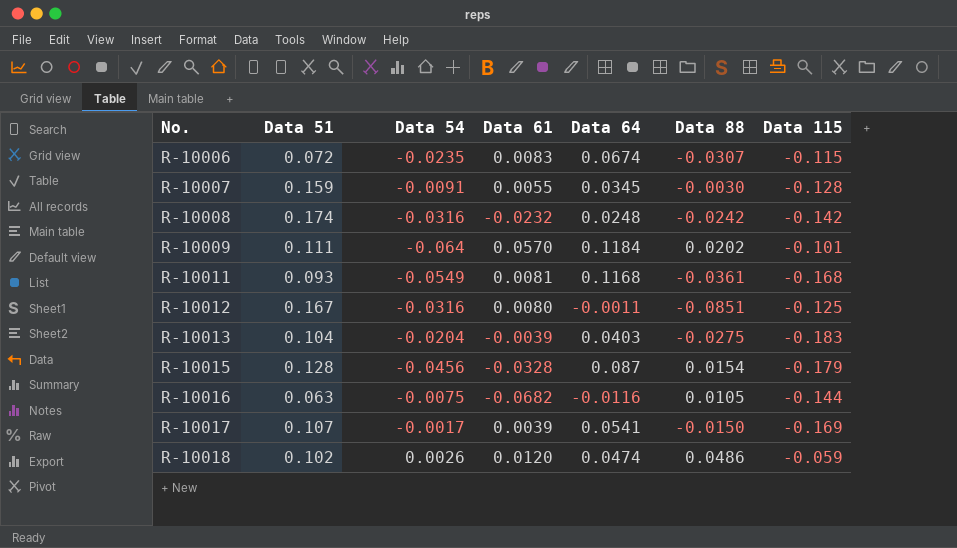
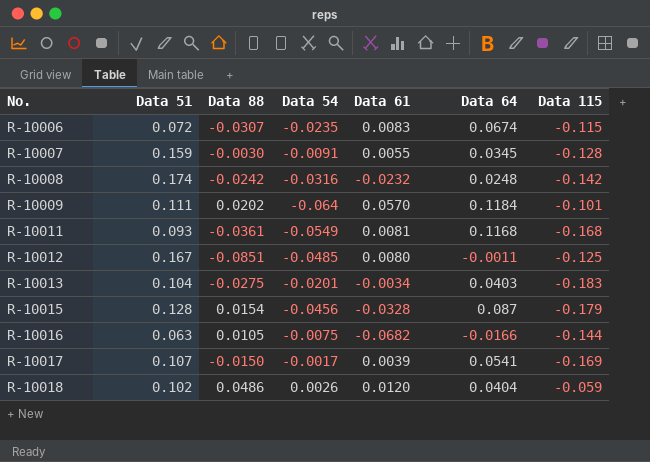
column Data 88 | position: 6 -> 3
R-10012 | Data 54: -0.0316 -> -0.0485
R-10013 | Data 54: -0.0204 -> -0.0201
R-10013 | Data 61: -0.0039 -> -0.0034
R-10016 | Data 64: -0.0116 -> -0.0166
R-10018 | Data 64: 0.0474 -> 0.0404

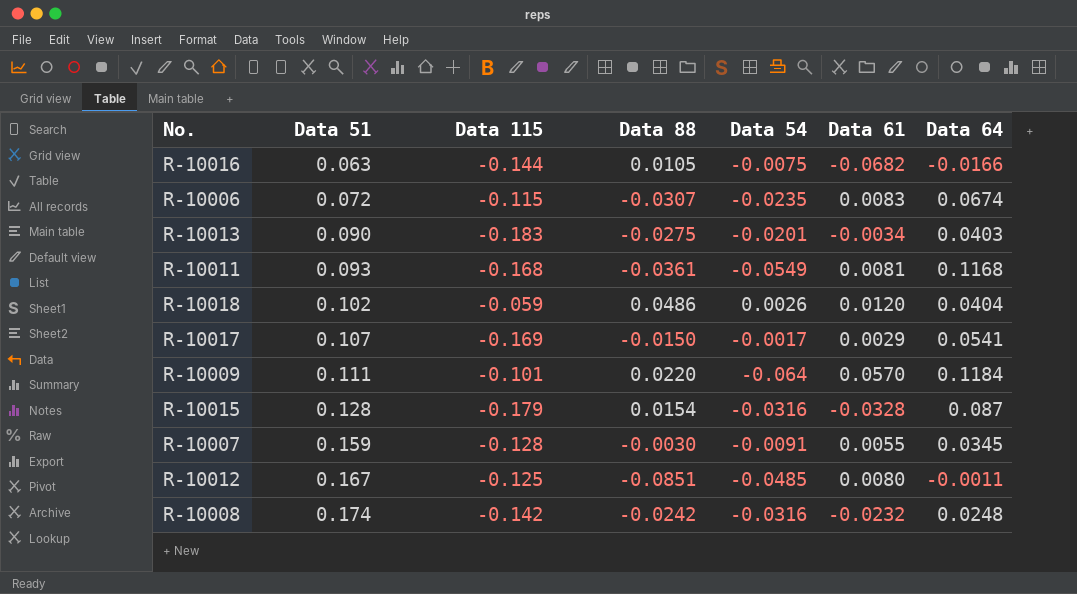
row order: No. ascending -> Data 51 ascending
column Data 115 | position: 7 -> 3
R-10013 | Data 51: 0.104 -> 0.090
R-10017 | Data 61: 0.0039 -> 0.0029
R-10009 | Data 88: 0.0202 -> 0.0220
R-10015 | Data 54: -0.0456 -> -0.0316

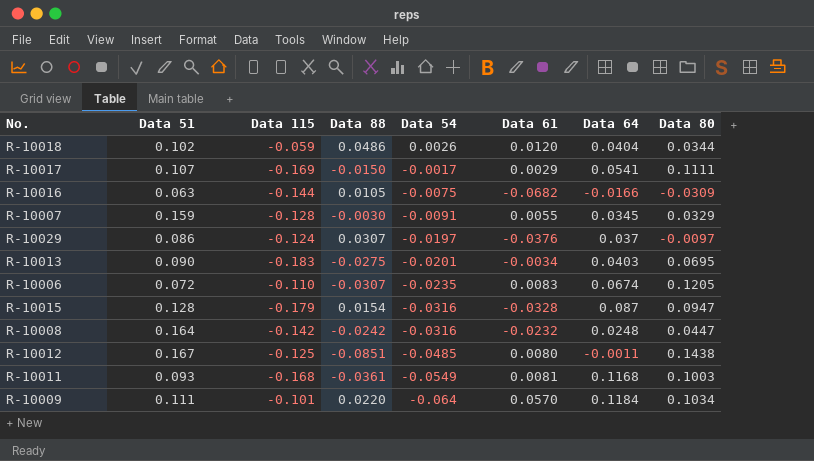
row order: Data 51 ascending -> Data 54 descending
column Data 80 | position: none -> 8
row R-10029: none -> 0.086 | -0.124 | 0.0307 | -0.0197 | -0.0376 | 0.037 | -0.0097
R-10006 | Data 115: -0.115 -> -0.110
R-10008 | Data 51: 0.174 -> 0.164

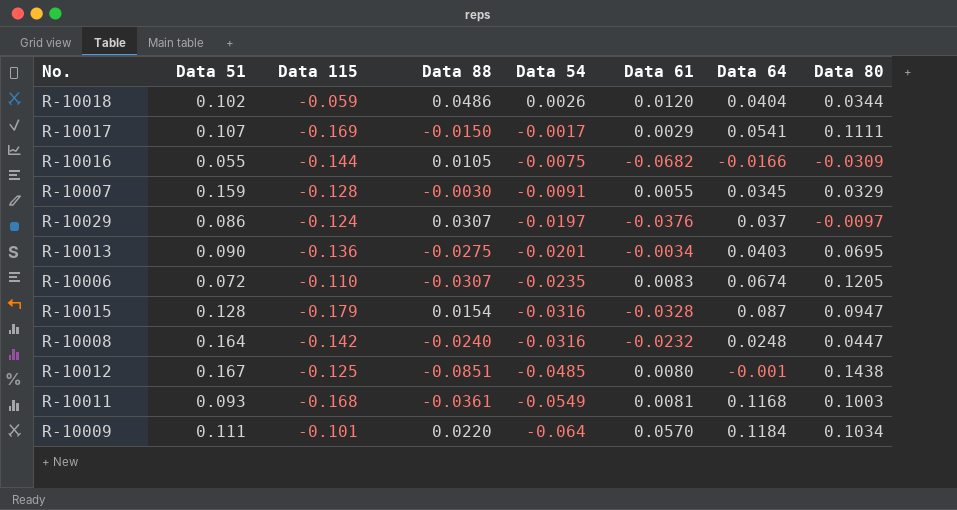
R-10016 | Data 51: 0.063 -> 0.055
R-10013 | Data 115: -0.183 -> -0.136
R-10008 | Data 88: -0.0242 -> -0.0240
R-10012 | Data 64: -0.0011 -> -0.001

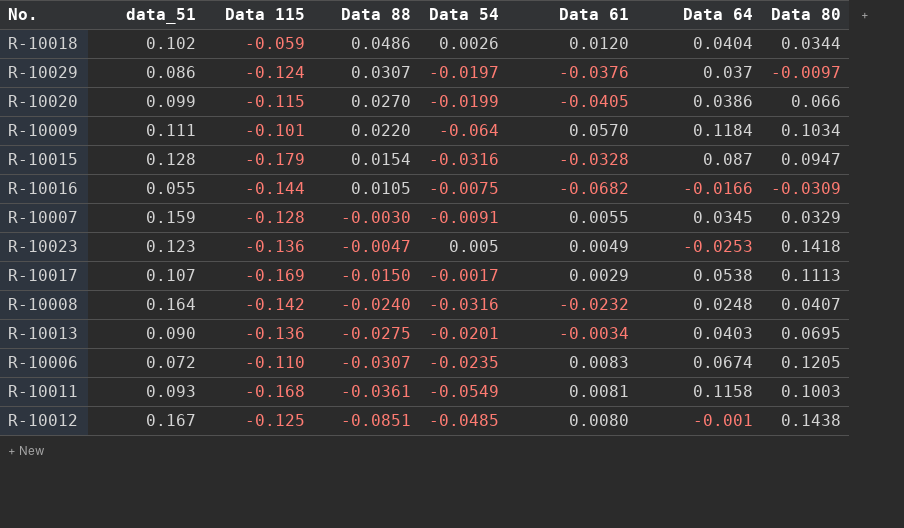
row order: Data 54 descending -> Data 88 descending
column name: Data 51 -> data_51
row R-10020: none -> 0.099 | -0.115 | 0.0270 | -0.0199 | -0.0405 | 0.0386 | 0.066
row R-10023: none -> 0.123 | -0.136 | -0.0047 | 0.005 | 0.0049 | -0.0253 | 0.1418
R-10017 | Data 64: 0.0541 -> 0.0538
R-10017 | Data 80: 0.1111 -> 0.1113
R-10008 | Data 80: 0.0447 -> 0.0407
R-10011 | Data 64: 0.1168 -> 0.1158

